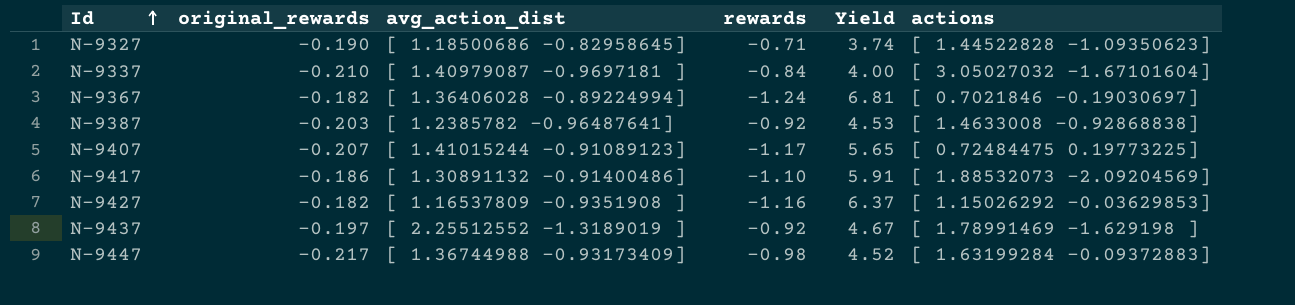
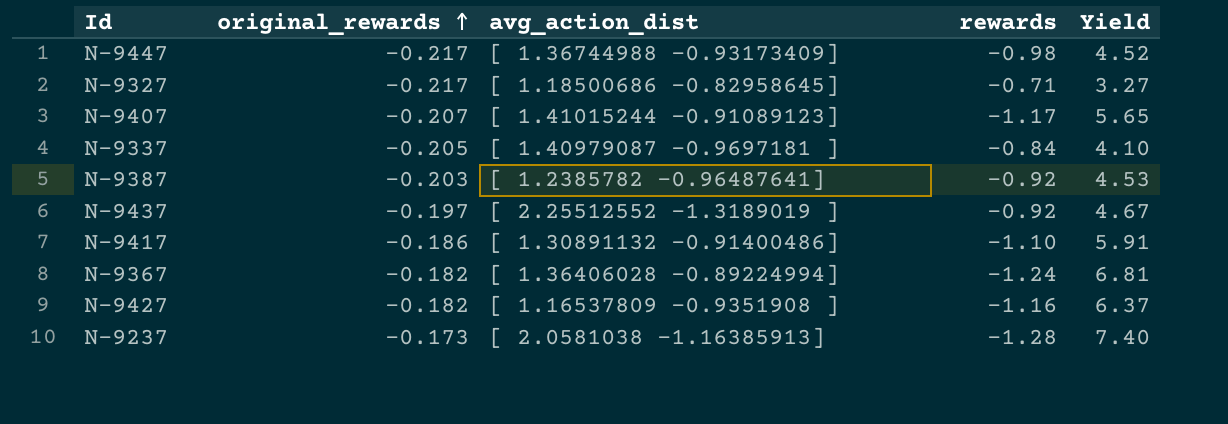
row order: Id ascending -> original_rewards ascending
column actions | position: 6 -> none
N-9327 | original_rewards: -0.190 -> -0.217
N-9327 | Yield: 3.74 -> 3.27
N-9337 | original_rewards: -0.210 -> -0.205
N-9337 | Yield: 4.00 -> 4.10
row N-9237: none -> -0.173 | [ 2.0581038 -1.16385913] | -1.28 | 7.40

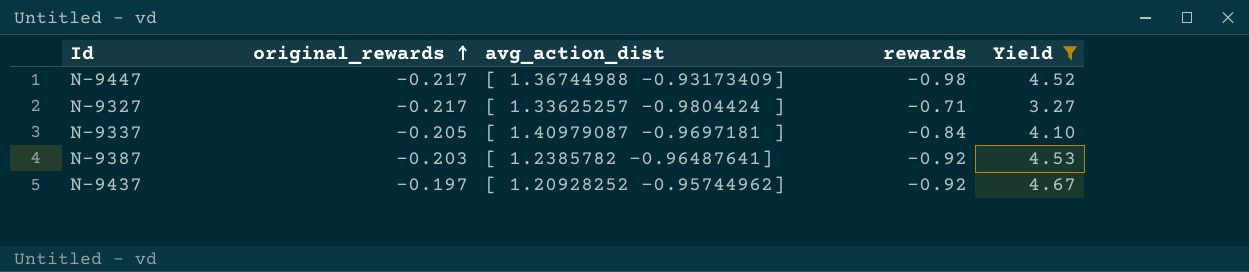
filter: none -> Yield <= 4.67
N-9327 | avg_action_dist: [ 1.18500686 -0.82958645] -> [ 1.33625257 -0.9804424 ]
N-9437 | avg_action_dist: [ 2.25512552 -1.3189019 ] -> [ 1.20928252 -0.95744962]

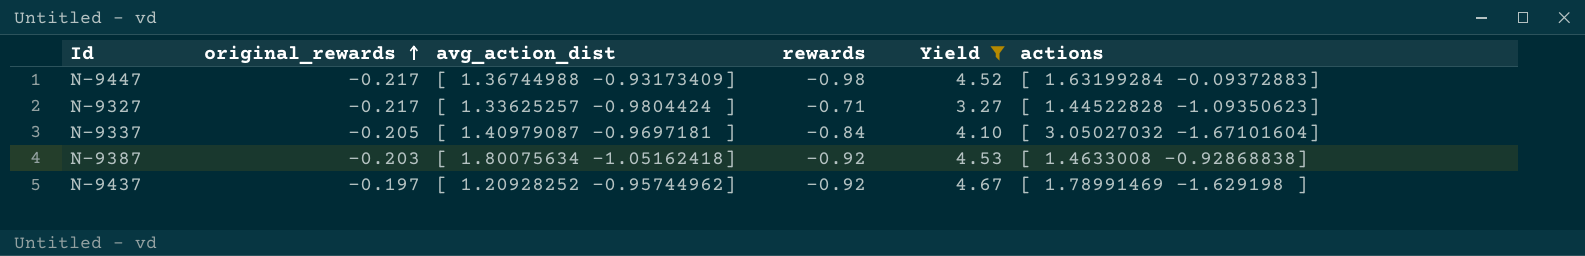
column actions | position: none -> 6
N-9387 | avg_action_dist: [ 1.2385782 -0.96487641] -> [ 1.80075634 -1.05162418]

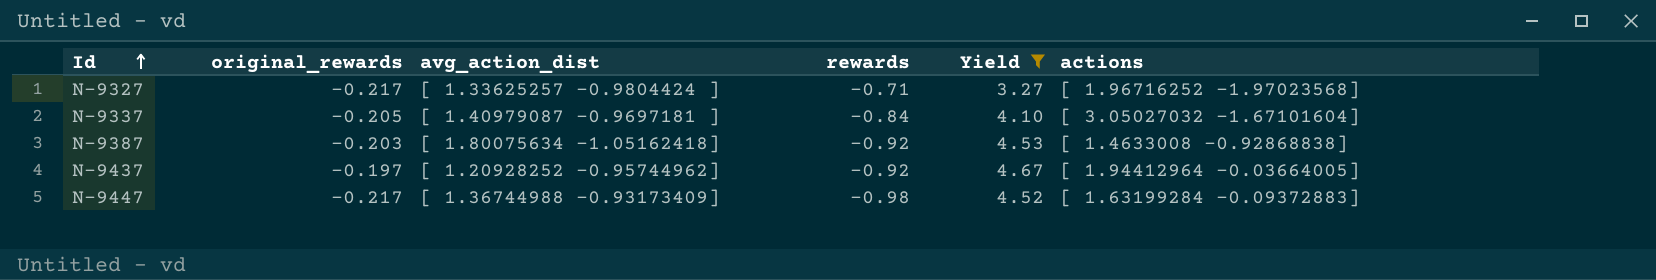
row order: original_rewards ascending -> Id ascending
N-9327 | actions: [ 1.44522828 -1.09350623] -> [ 1.96716252 -1.97023568]
N-9437 | actions: [ 1.78991469 -1.629198 ] -> [ 1.94412964 -0.03664005]

